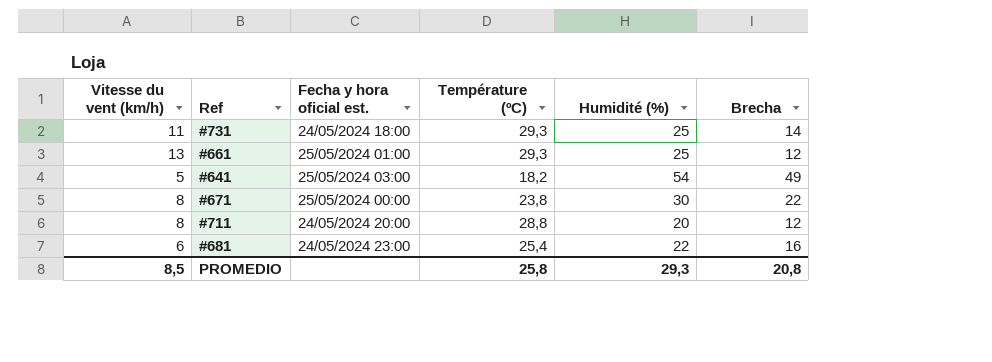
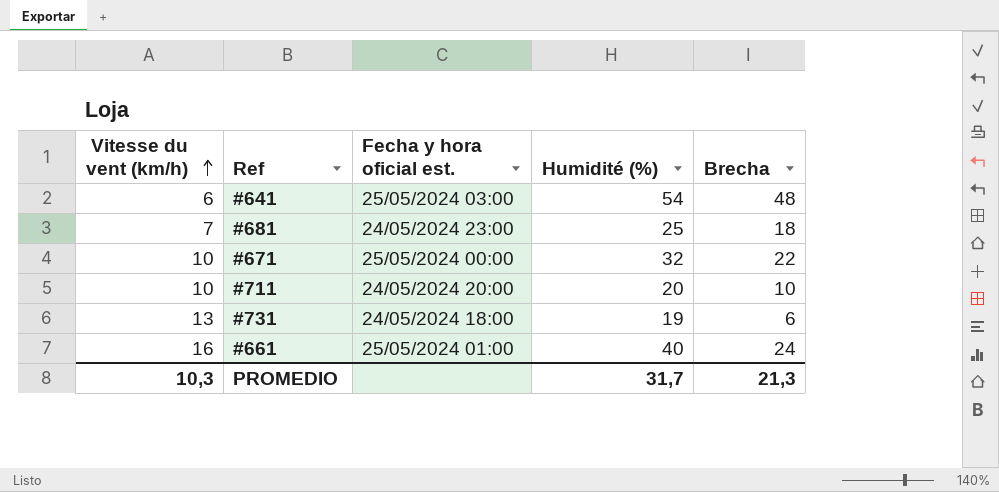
row order: none -> Vitesse du vent (km/h) ascending
column Température (ºC) | position: 4 -> none
#641 | Vitesse du vent (km/h): 5 -> 6
#641 | Brecha: 49 -> 48
#681 | Vitesse du vent (km/h): 6 -> 7
#681 | Humidité (%): 22 -> 25
#681 | Brecha: 16 -> 18
#671 | Vitesse du vent (km/h): 8 -> 10
#671 | Humidité (%): 30 -> 32
#711 | Vitesse du vent (km/h): 8 -> 10
#711 | Brecha: 12 -> 10
#731 | Vitesse du vent (km/h): 11 -> 13
#731 | Humidité (%): 25 -> 19
#731 | Brecha: 14 -> 6
#661 | Vitesse du vent (km/h): 13 -> 16
#661 | Humidité (%): 25 -> 40
#661 | Brecha: 12 -> 24
PROMEDIO | Vitesse du vent (km/h): 8,5 -> 10,3
PROMEDIO | Humidité (%): 29,3 -> 31,7
PROMEDIO | Brecha: 20,8 -> 21,3

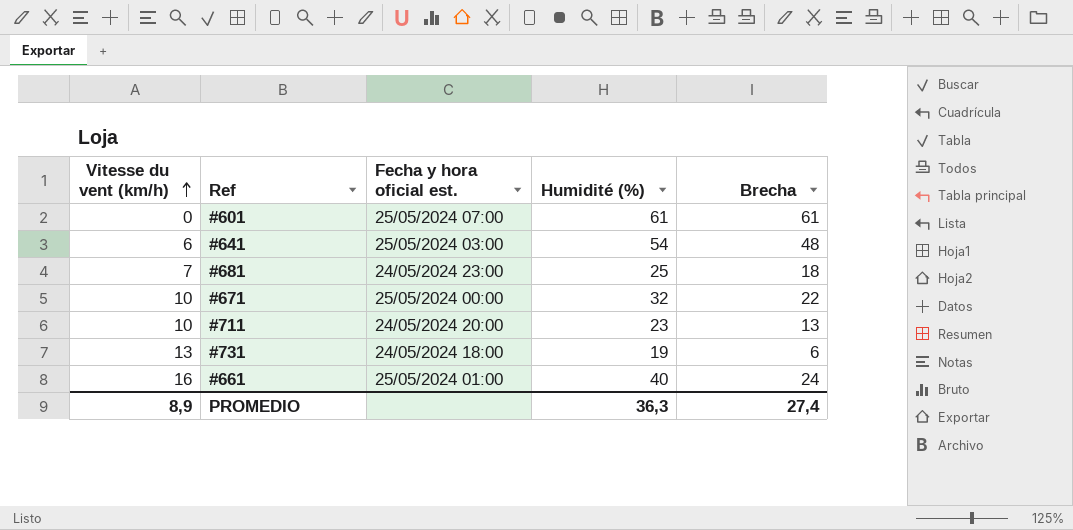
row #601: none -> 0 | 25/05/2024 07:00 | 61 | 61
#711 | Humidité (%): 20 -> 23
#711 | Brecha: 10 -> 13
PROMEDIO | Vitesse du vent (km/h): 10,3 -> 8,9
PROMEDIO | Humidité (%): 31,7 -> 36,3
PROMEDIO | Brecha: 21,3 -> 27,4

